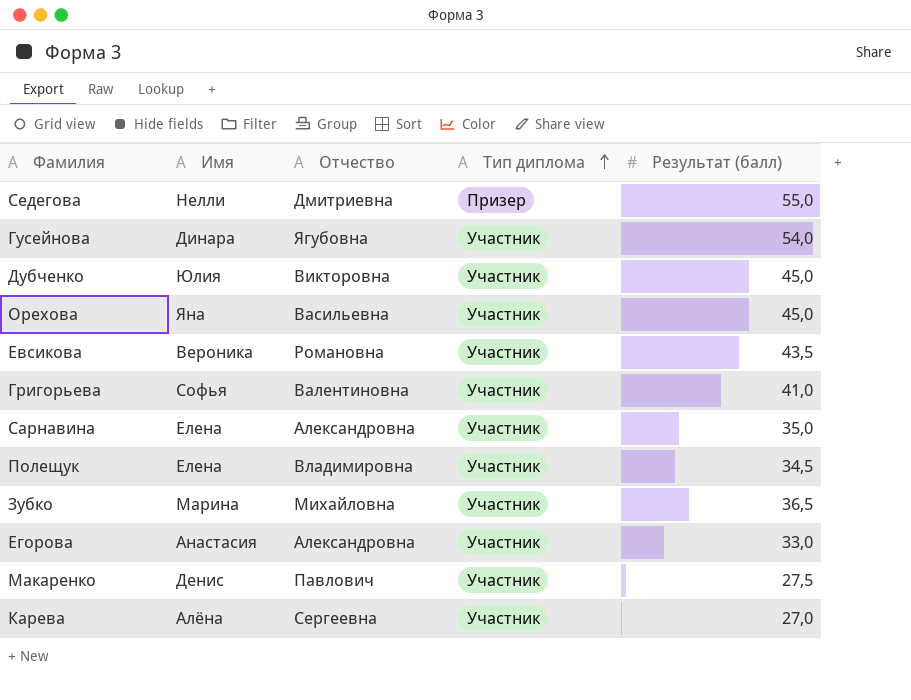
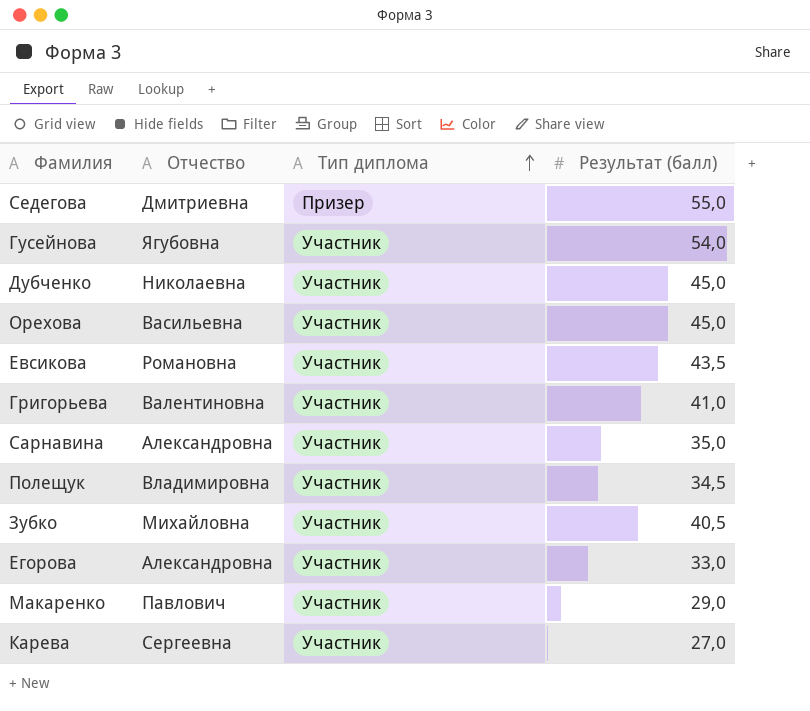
column Имя | position: 2 -> none
Дубченко | Отчество: Викторовна -> Николаевна
Зубко | Результат (балл): 36,5 -> 40,5
Макаренко | Результат (балл): 27,5 -> 29,0

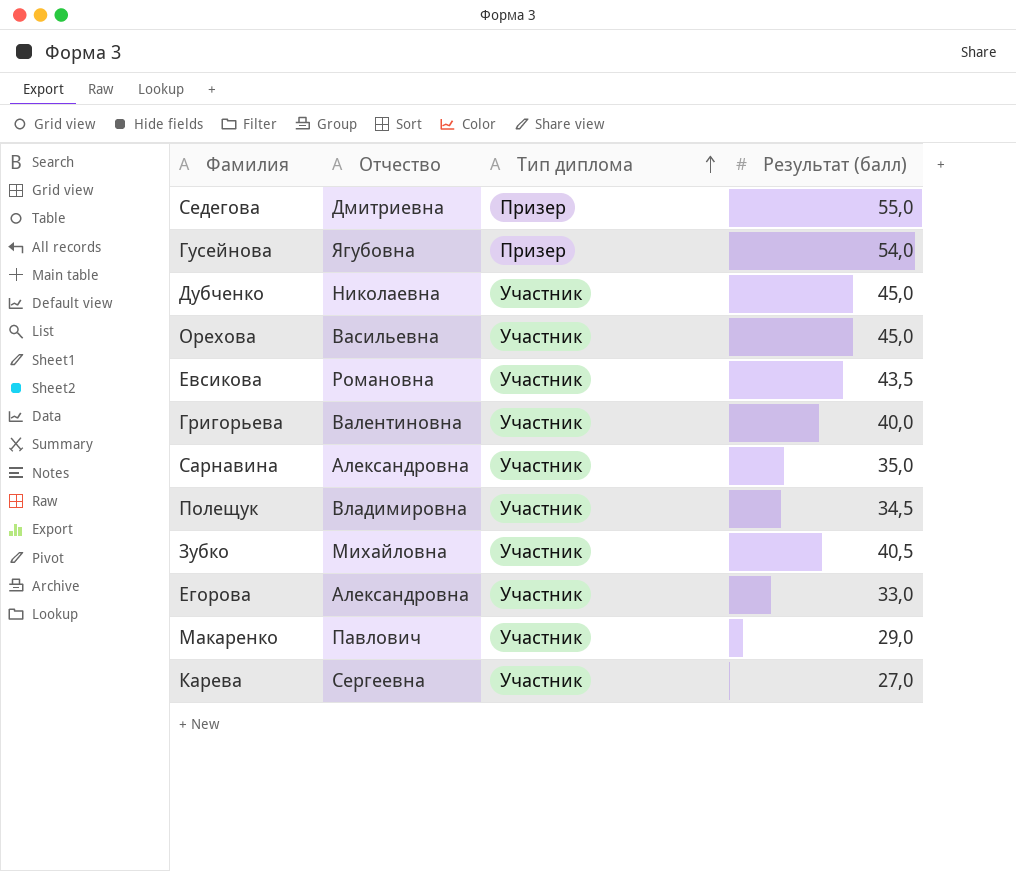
Гусейнова | Тип диплома: Участник -> Призер
Григорьева | Результат (балл): 41,0 -> 40,0

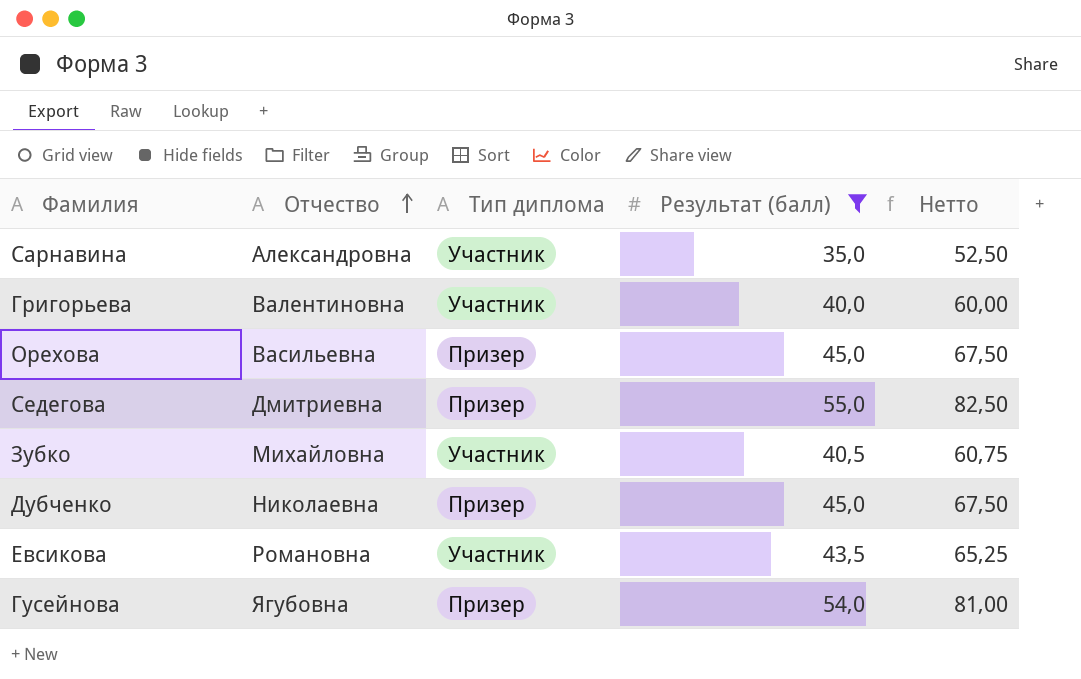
filter: none -> Результат (балл) >= 35,0
row order: Тип диплома ascending -> Отчество ascending
column Нетто | formula: none -> [Результат (балл)] * 1,5
Орехова | Тип диплома: Участник -> Призер
Дубченко | Тип диплома: Участник -> Призер

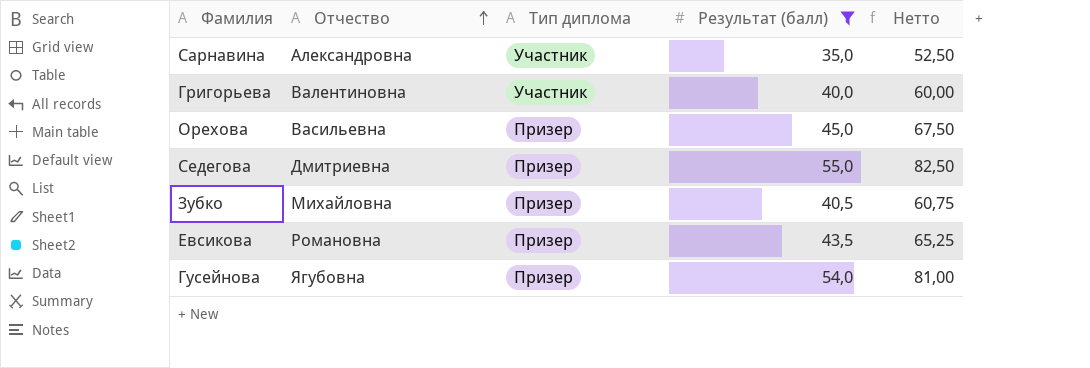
row Дубченко: Николаевна | Призер | 45,0 | 67,50 -> none
Зубко | Тип диплома: Участник -> Призер
Евсикова | Тип диплома: Участник -> Призер

